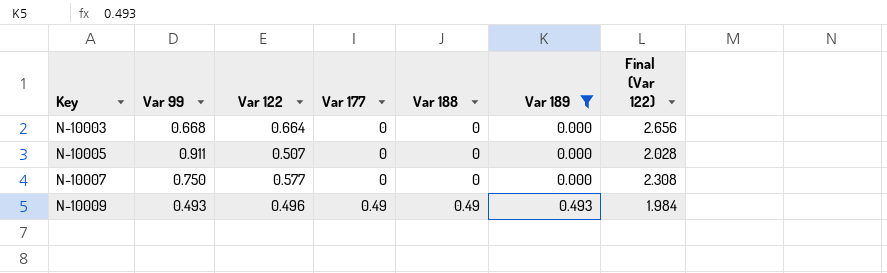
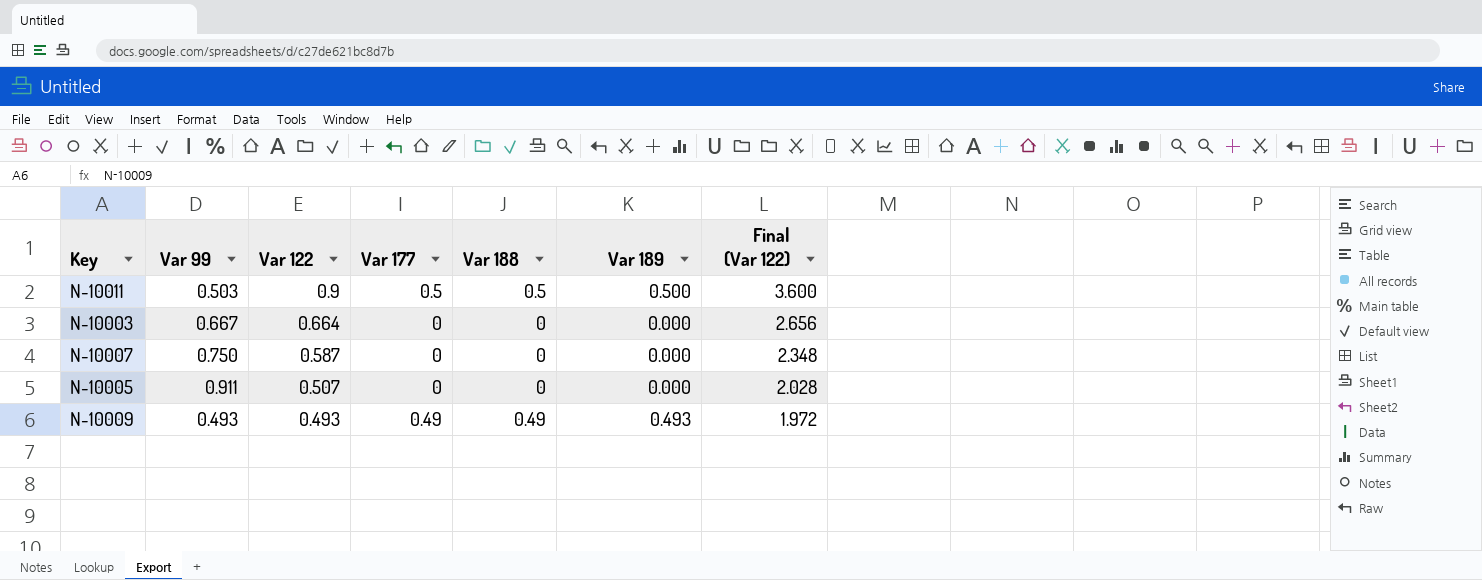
filter: Var 189 != 0.500 -> none
row order: Key ascending -> Var 122 descending
N-10003 | Var 99: 0.668 -> 0.667
N-10007 | Var 122: 0.577 -> 0.587
N-10007 | Final (Var 122): 2.308 -> 2.348
N-10009 | Var 122: 0.496 -> 0.493
N-10009 | Final (Var 122): 1.984 -> 1.972

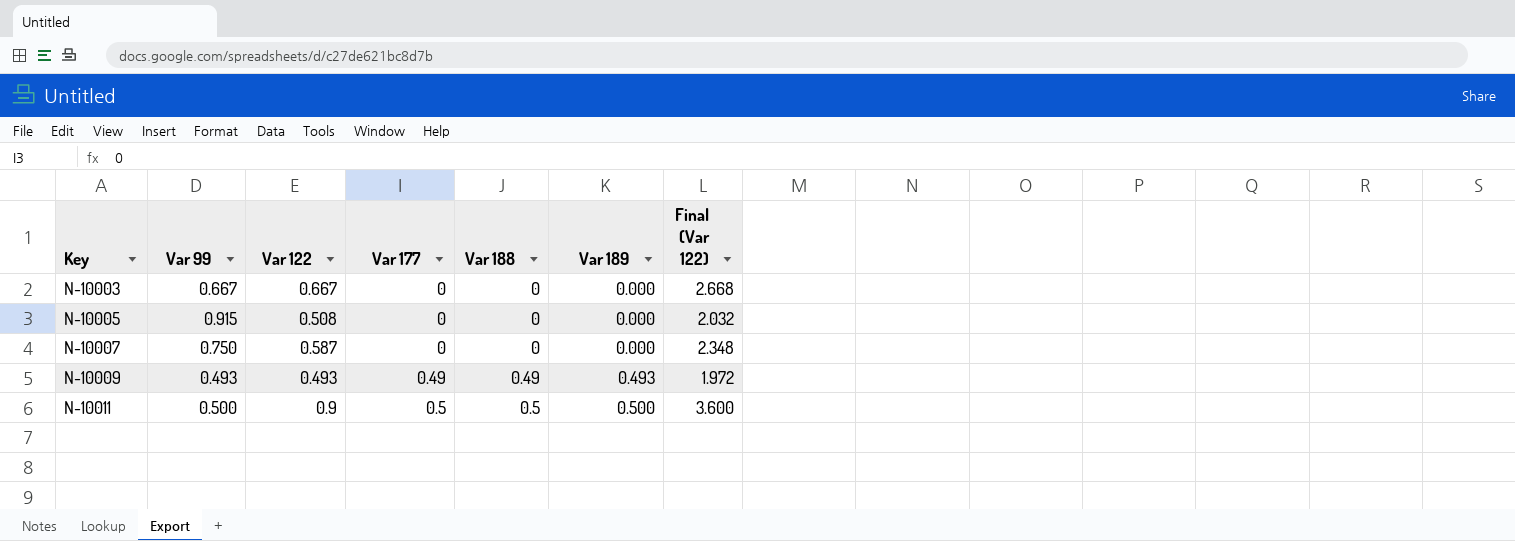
row order: Var 122 descending -> Key ascending
N-10003 | Var 122: 0.664 -> 0.667
N-10003 | Final (Var 122): 2.656 -> 2.668
N-10005 | Var 99: 0.911 -> 0.915
N-10005 | Var 122: 0.507 -> 0.508
N-10005 | Final (Var 122): 2.028 -> 2.032
N-10011 | Var 99: 0.503 -> 0.500

